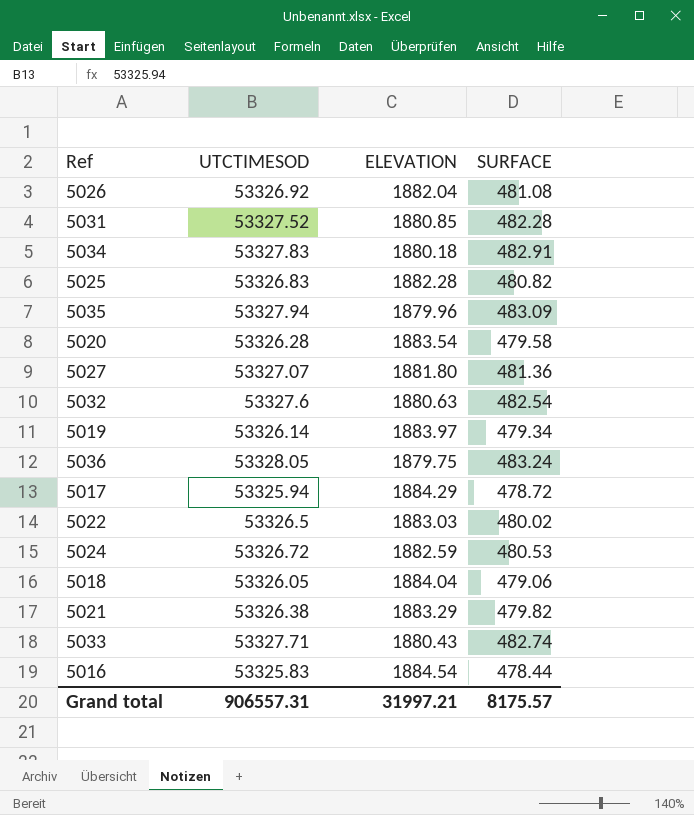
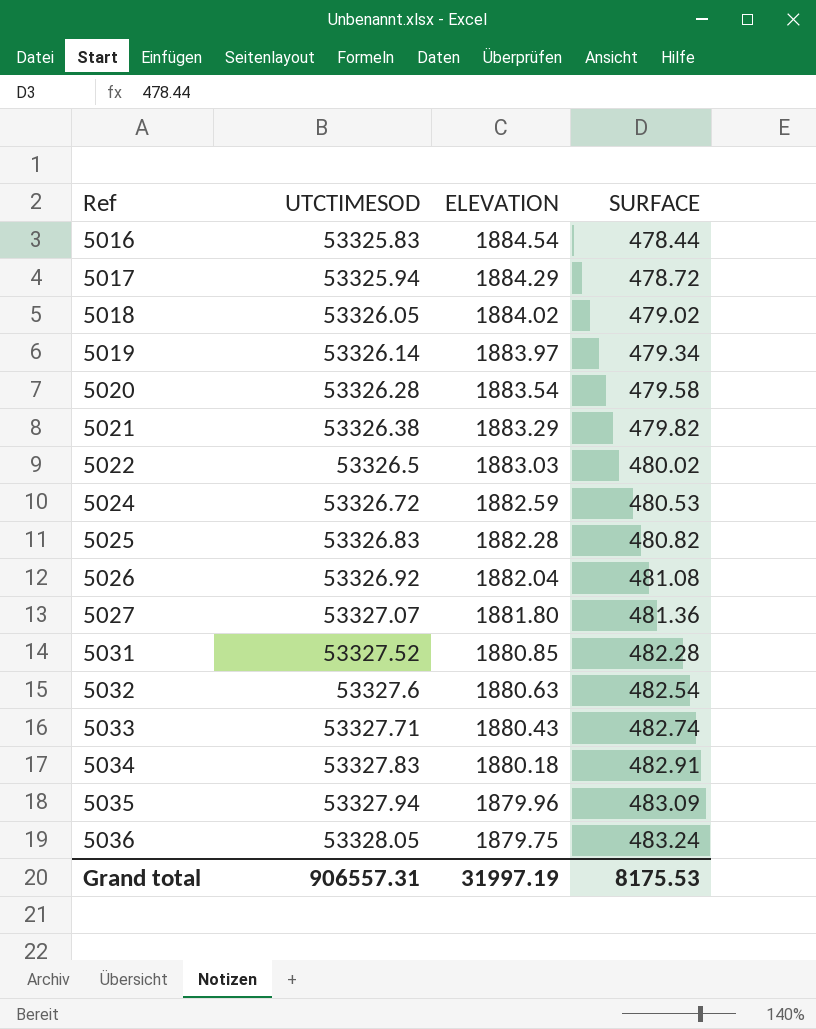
row order: none -> Ref ascending
5018 | ELEVATION: 1884.04 -> 1884.02
5018 | SURFACE: 479.06 -> 479.02
Grand total | ELEVATION: 31997.21 -> 31997.19
Grand total | SURFACE: 8175.57 -> 8175.53

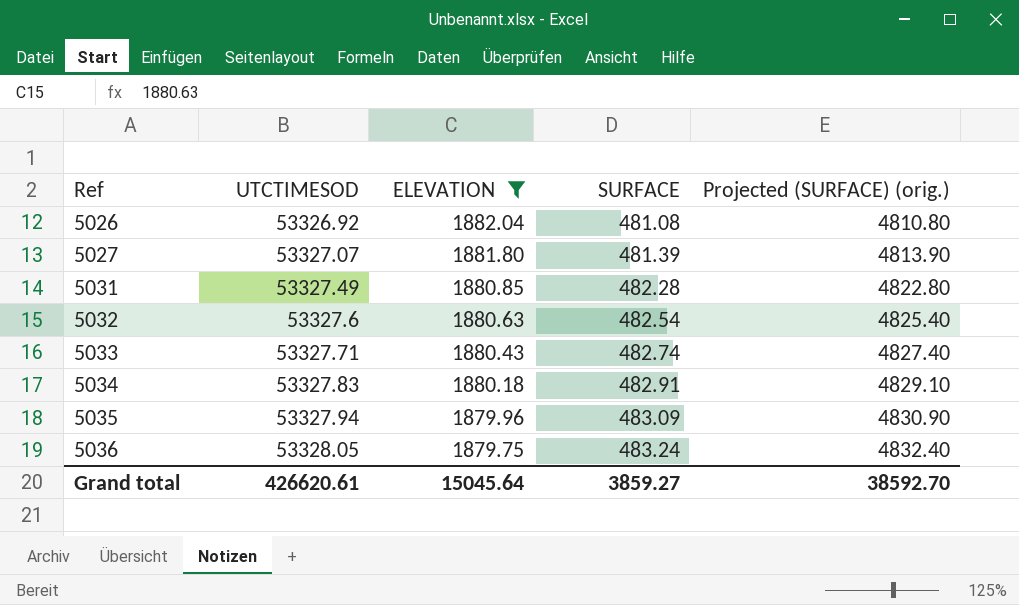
filter: none -> ELEVATION <= 1882.04
column Projected (SURFACE) (orig.) | formula: none -> [SURFACE] * 10
5027 | SURFACE: 481.36 -> 481.39
5031 | UTCTIMESOD: 53327.52 -> 53327.49
Grand total | UTCTIMESOD: 906557.31 -> 426620.61
Grand total | ELEVATION: 31997.19 -> 15045.64
Grand total | SURFACE: 8175.53 -> 3859.27

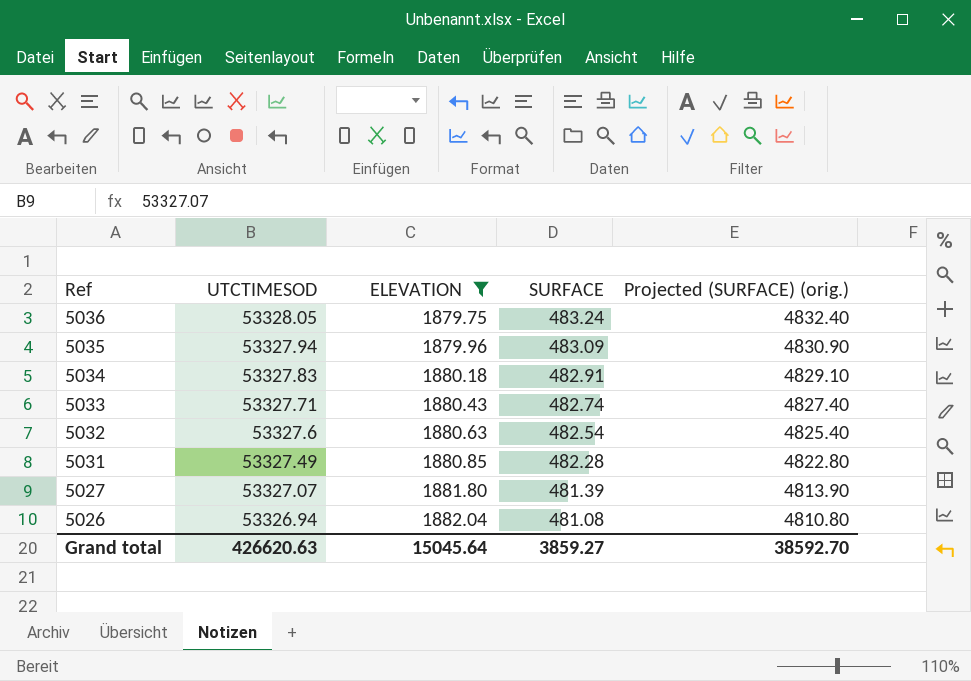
row order: Ref ascending -> Ref descending
5026 | UTCTIMESOD: 53326.92 -> 53326.94
Grand total | UTCTIMESOD: 426620.61 -> 426620.63

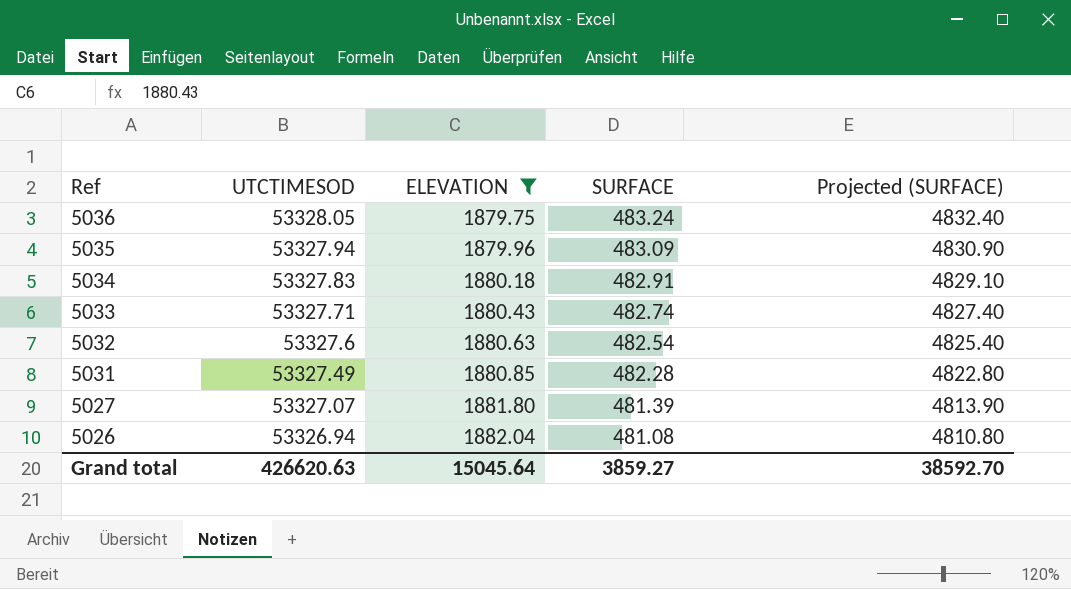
column name: Projected (SURFACE) (orig.) -> Projected (SURFACE)

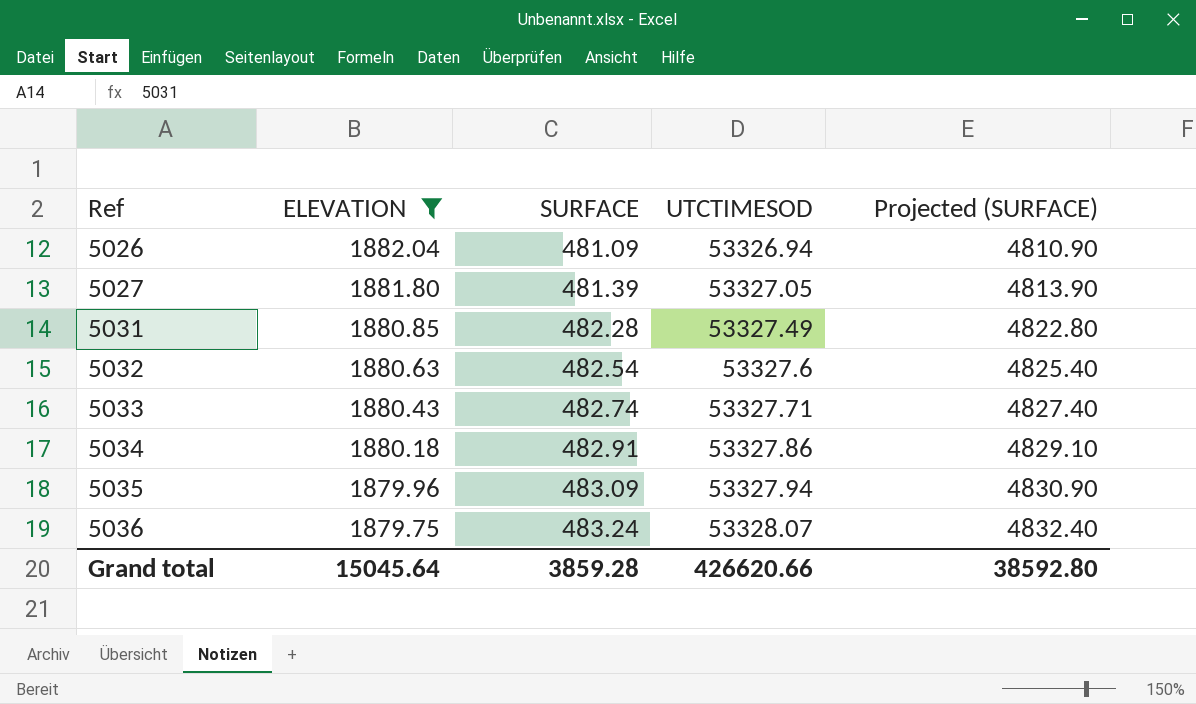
row order: Ref descending -> Ref ascending
column UTCTIMESOD | position: 2 -> 4
5026 | SURFACE: 481.08 -> 481.09
5026 | Projected (SURFACE): 4810.80 -> 4810.90
5027 | UTCTIMESOD: 53327.07 -> 53327.05
5034 | UTCTIMESOD: 53327.83 -> 53327.86
5036 | UTCTIMESOD: 53328.05 -> 53328.07
Grand total | SURFACE: 3859.27 -> 3859.28
Grand total | UTCTIMESOD: 426620.63 -> 426620.66
Grand total | Projected (SURFACE): 38592.70 -> 38592.80

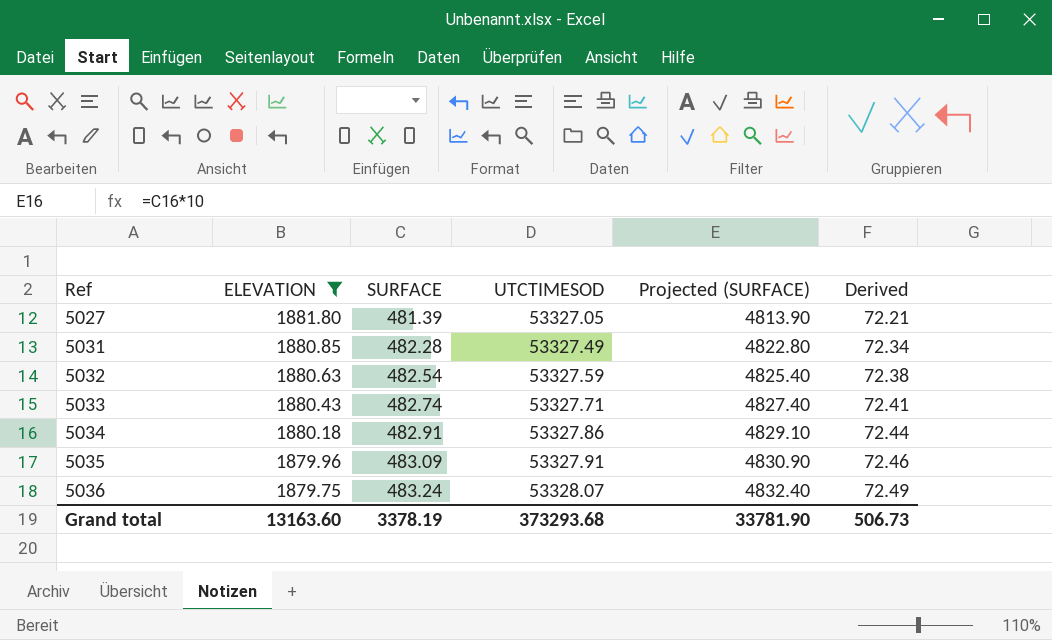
column Derived | formula: none -> [SURFACE] * 0.15
row 5026: 1882.04 | 481.09 | 53326.94 | 4810.90 -> none
5032 | UTCTIMESOD: 53327.6 -> 53327.59
5035 | UTCTIMESOD: 53327.94 -> 53327.91
Grand total | ELEVATION: 15045.64 -> 13163.60
Grand total | SURFACE: 3859.28 -> 3378.19
Grand total | UTCTIMESOD: 426620.66 -> 373293.68
Grand total | Projected (SURFACE): 38592.80 -> 33781.90

